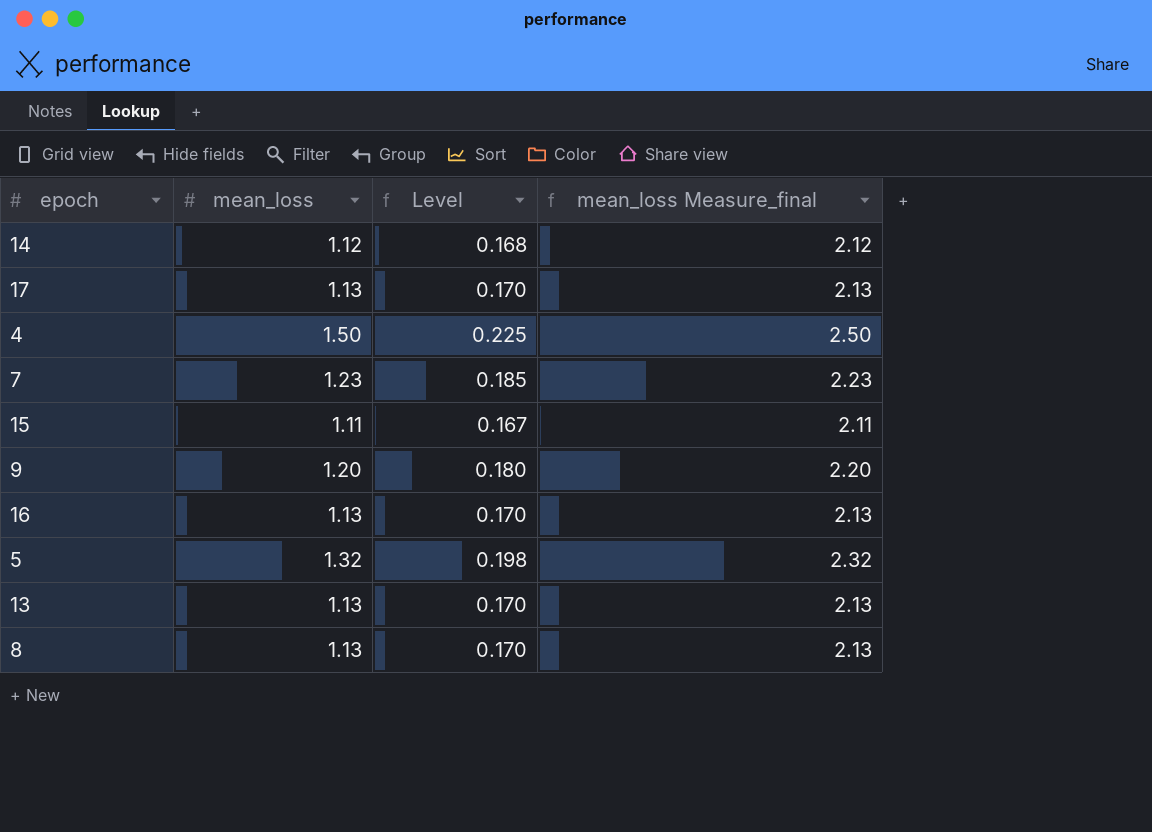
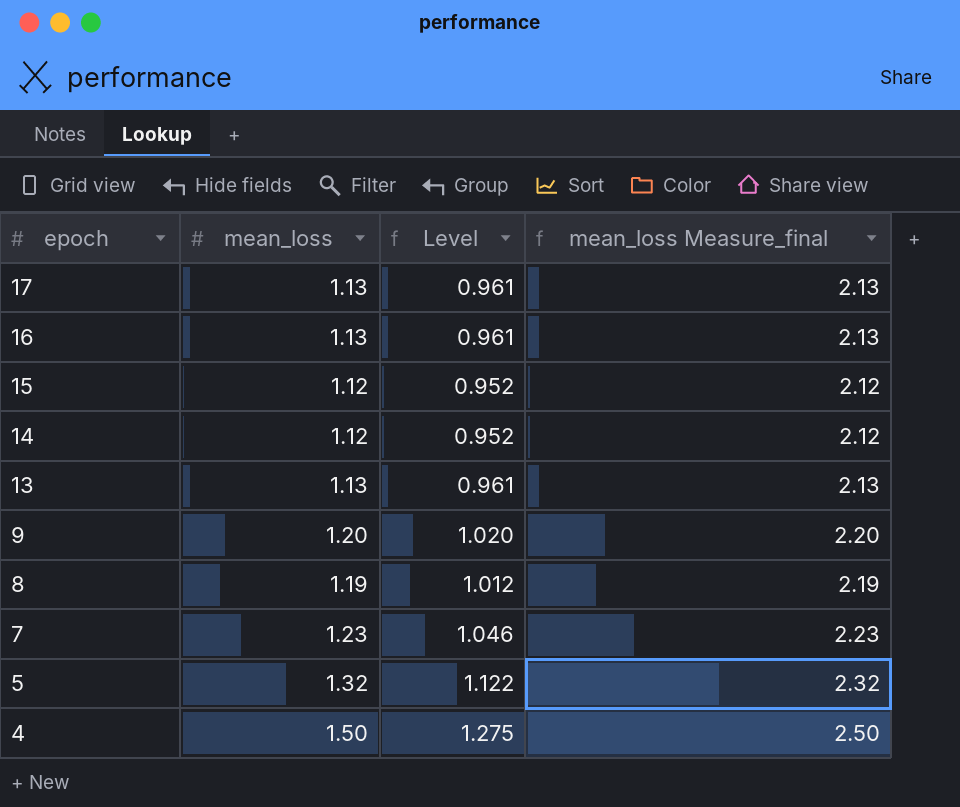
row order: none -> epoch descending
column Level | formula: [mean_loss] * 0.15 -> [mean_loss] * 0.85
15 | mean_loss: 1.11 -> 1.12
15 | mean_loss Measure_final: 2.11 -> 2.12
8 | mean_loss: 1.13 -> 1.19
8 | mean_loss Measure_final: 2.13 -> 2.19

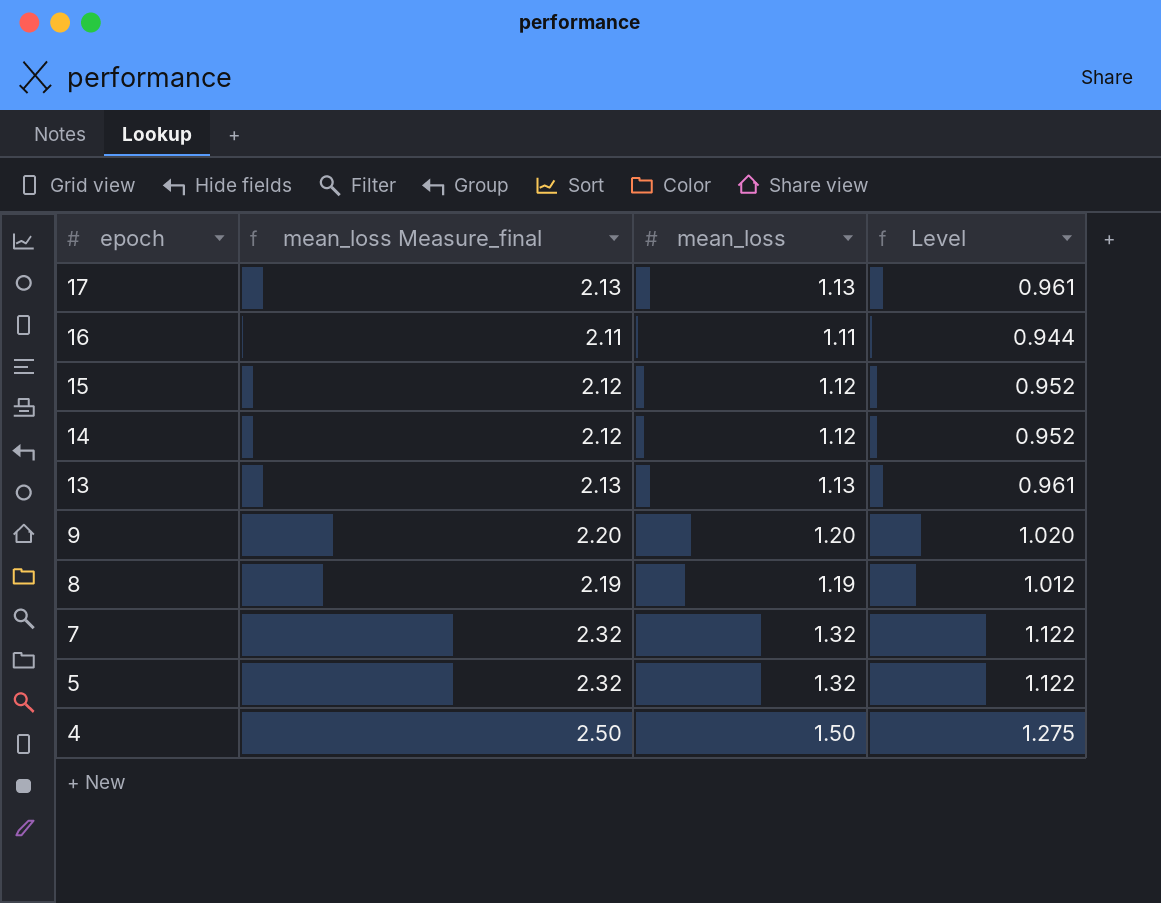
column mean_loss Measure_final | position: 4 -> 2
16 | mean_loss Measure_final: 2.13 -> 2.11
16 | mean_loss: 1.13 -> 1.11
16 | Level: 0.961 -> 0.944
7 | mean_loss Measure_final: 2.23 -> 2.32
7 | mean_loss: 1.23 -> 1.32
7 | Level: 1.046 -> 1.122

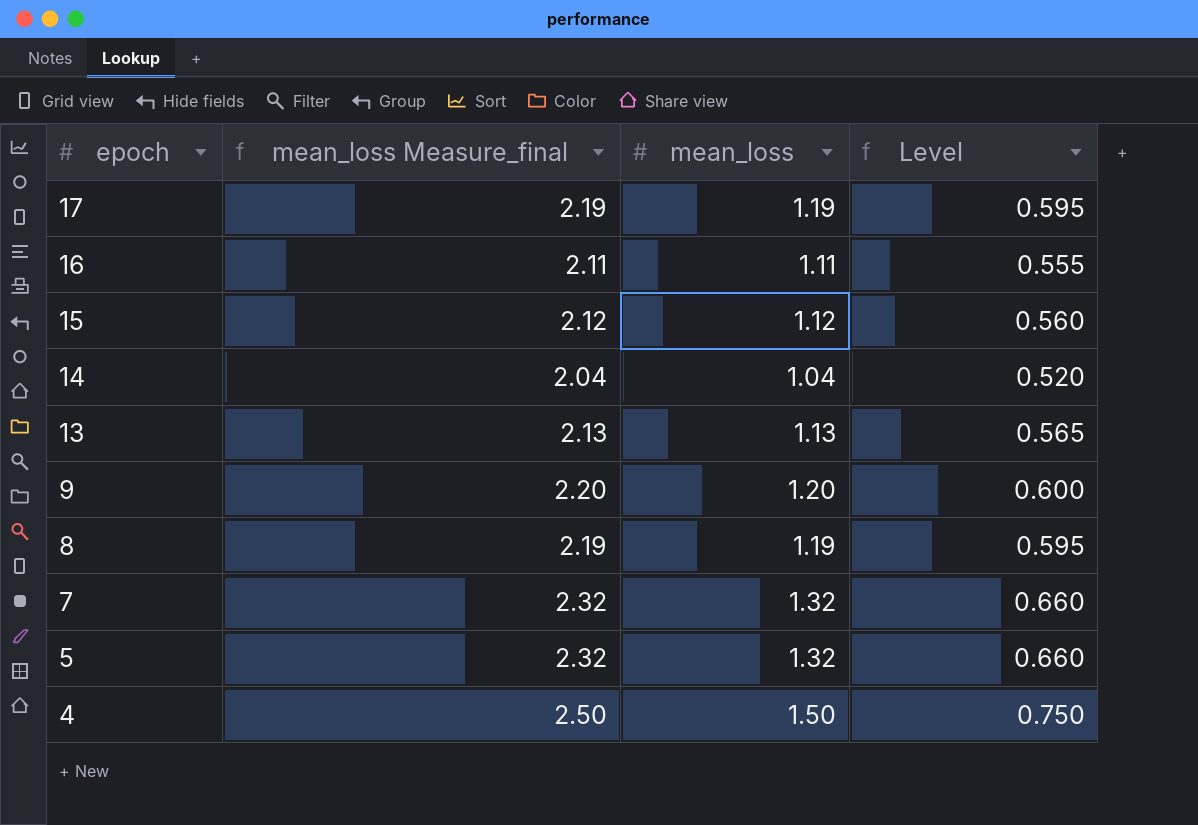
column Level | formula: [mean_loss] * 0.85 -> [mean_loss] * 0.5
17 | mean_loss Measure_final: 2.13 -> 2.19
17 | mean_loss: 1.13 -> 1.19
14 | mean_loss Measure_final: 2.12 -> 2.04
14 | mean_loss: 1.12 -> 1.04

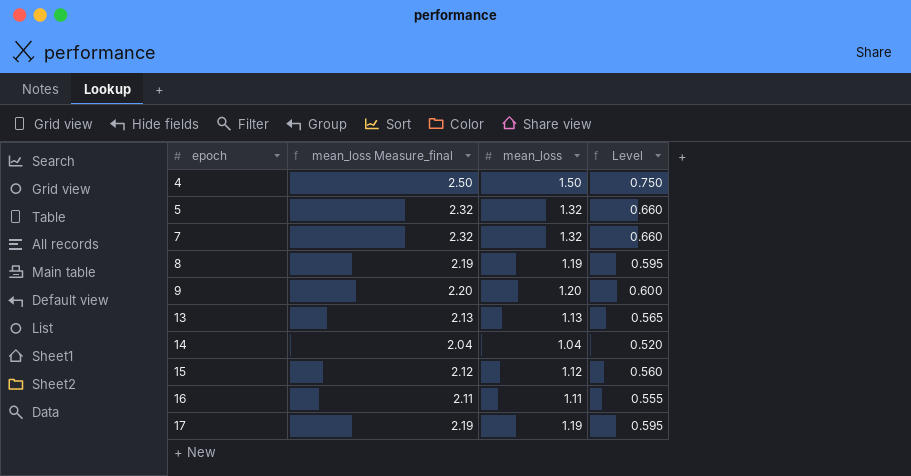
row order: epoch descending -> epoch ascending

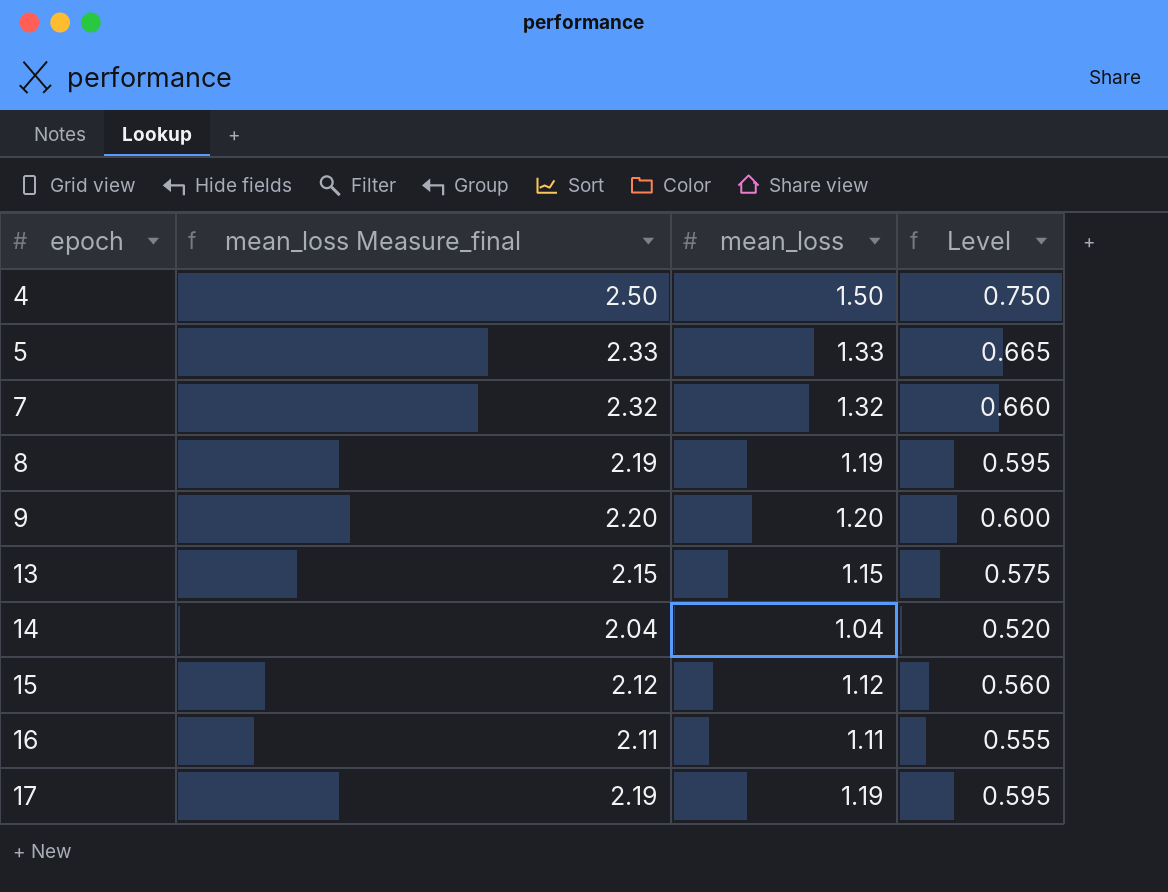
5 | mean_loss Measure_final: 2.32 -> 2.33
5 | mean_loss: 1.32 -> 1.33
5 | Level: 0.660 -> 0.665
13 | mean_loss Measure_final: 2.13 -> 2.15
13 | mean_loss: 1.13 -> 1.15
13 | Level: 0.565 -> 0.575

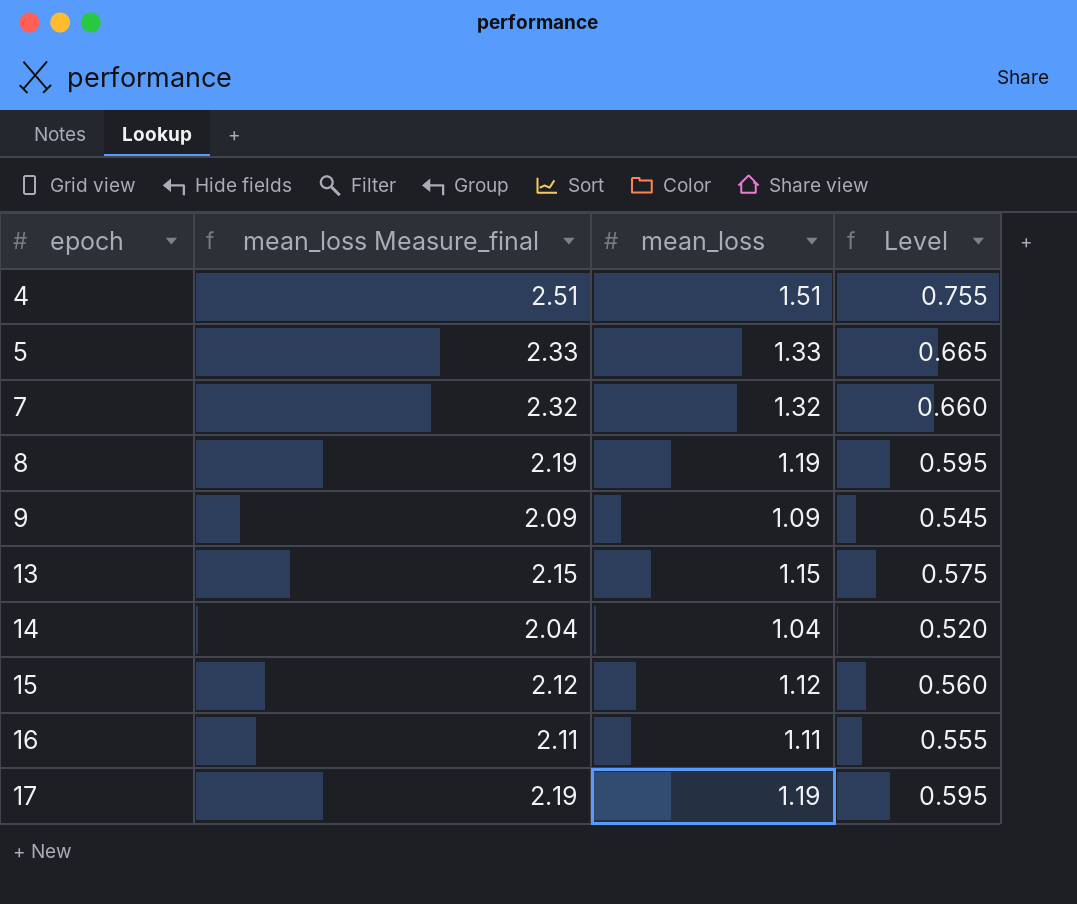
4 | mean_loss Measure_final: 2.50 -> 2.51
4 | mean_loss: 1.50 -> 1.51
4 | Level: 0.750 -> 0.755
9 | mean_loss Measure_final: 2.20 -> 2.09
9 | mean_loss: 1.20 -> 1.09
9 | Level: 0.600 -> 0.545

